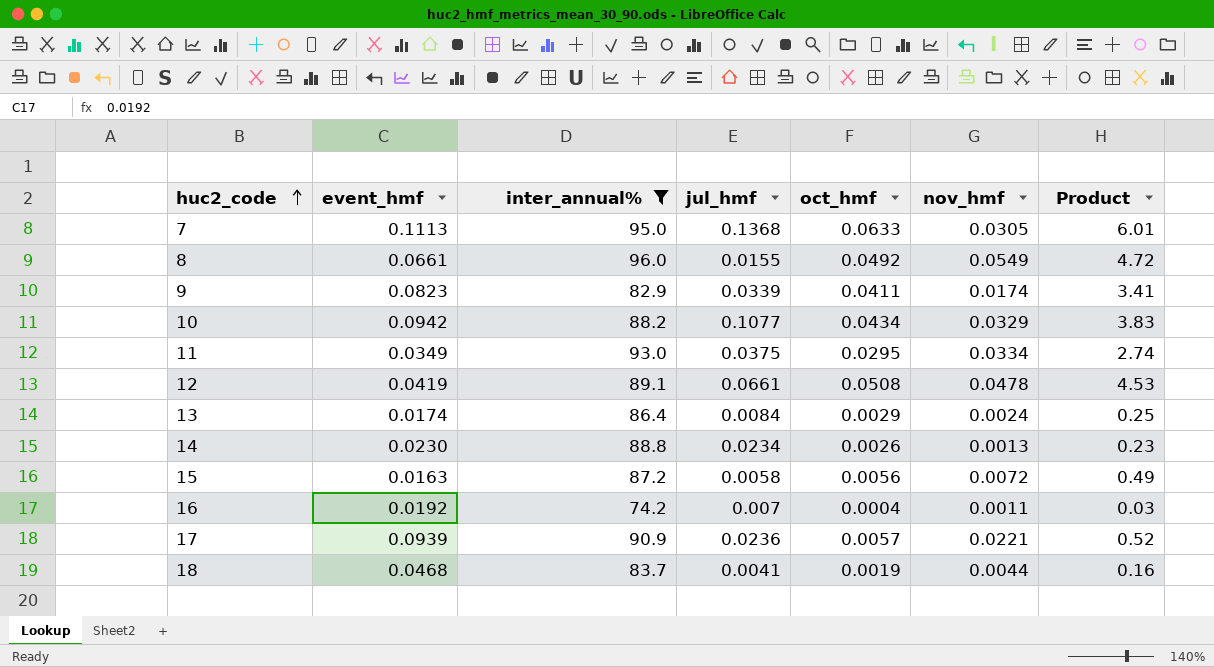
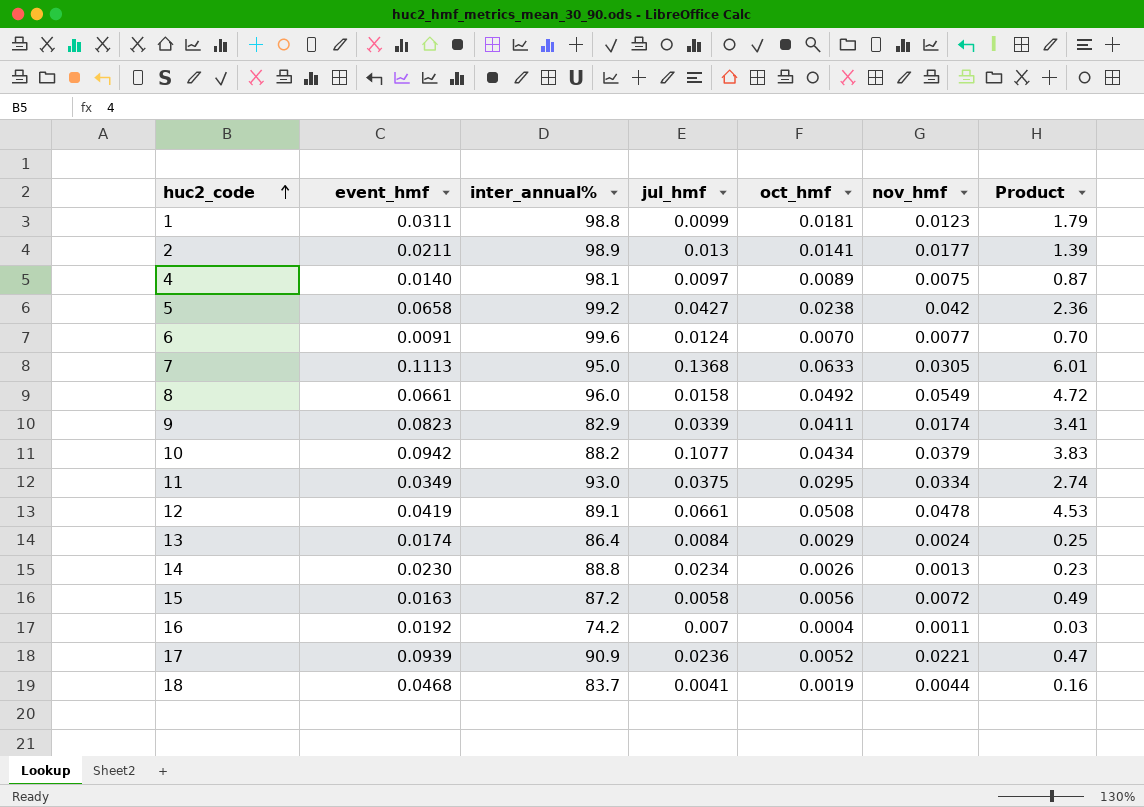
filter: inter_annual% <= 96.0 -> none
8 | jul_hmf: 0.0155 -> 0.0158
10 | nov_hmf: 0.0329 -> 0.0379
17 | oct_hmf: 0.0057 -> 0.0052
17 | Product: 0.52 -> 0.47

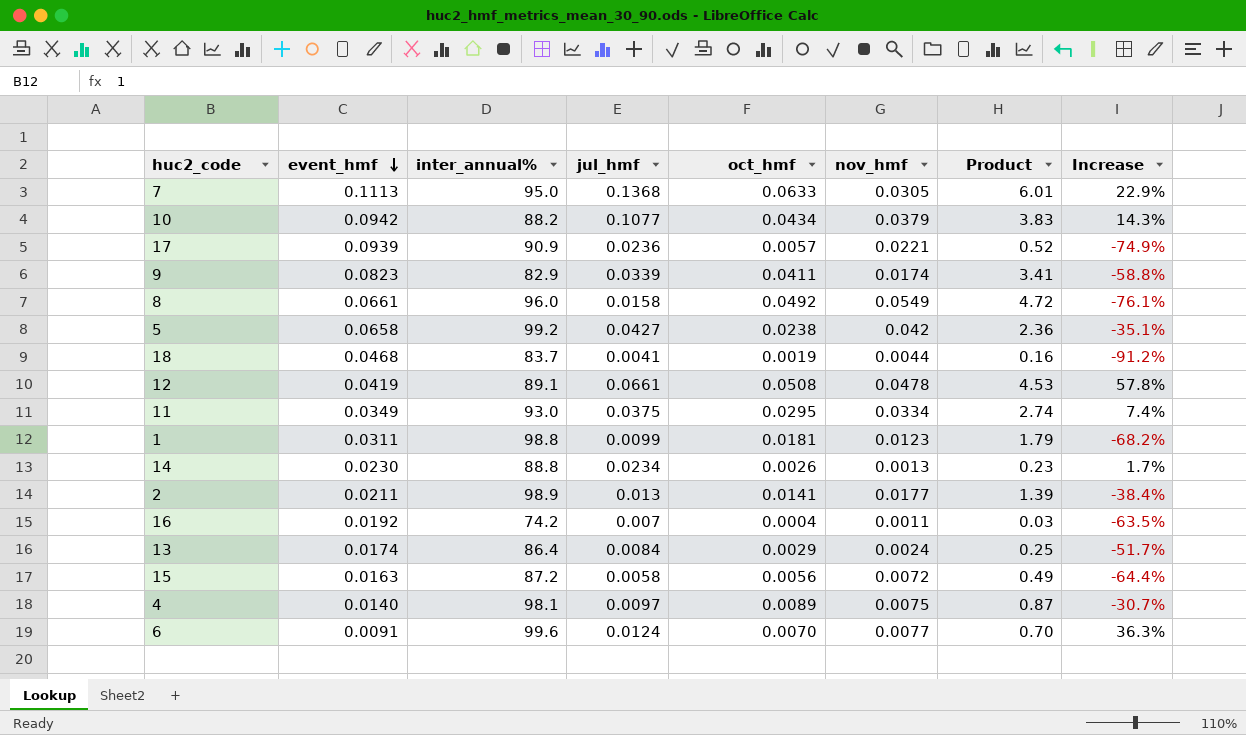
row order: huc2_code ascending -> event_hmf descending
column Increase | formula: none -> ([jul_hmf] - [event_hmf]) / [event_hmf]
17 | oct_hmf: 0.0052 -> 0.0057
17 | Product: 0.47 -> 0.52

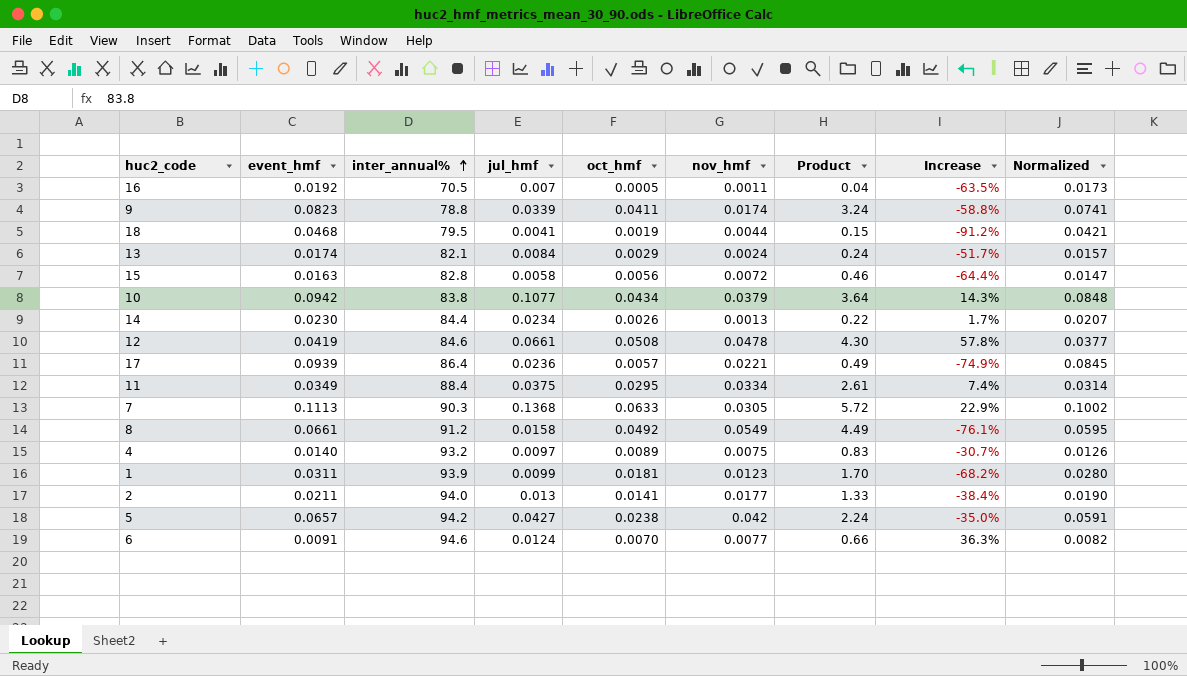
row order: event_hmf descending -> inter_annual% ascending
column Normalized | formula: none -> [event_hmf] * 0.9
16 | inter_annual%: 74.2 -> 70.5
16 | oct_hmf: 0.0004 -> 0.0005
16 | Product: 0.03 -> 0.04
9 | inter_annual%: 82.9 -> 78.8
9 | Product: 3.41 -> 3.24
18 | inter_annual%: 83.7 -> 79.5
18 | Product: 0.16 -> 0.15
13 | inter_annual%: 86.4 -> 82.1
13 | Product: 0.25 -> 0.24
15 | inter_annual%: 87.2 -> 82.8
15 | Product: 0.49 -> 0.46
10 | inter_annual%: 88.2 -> 83.8
10 | Product: 3.83 -> 3.64
14 | inter_annual%: 88.8 -> 84.4
14 | Product: 0.23 -> 0.22
12 | inter_annual%: 89.1 -> 84.6
12 | Product: 4.53 -> 4.30
17 | inter_annual%: 90.9 -> 86.4
17 | Product: 0.52 -> 0.49
11 | inter_annual%: 93.0 -> 88.4
11 | Product: 2.74 -> 2.61
7 | inter_annual%: 95.0 -> 90.3
7 | Product: 6.01 -> 5.72
8 | inter_annual%: 96.0 -> 91.2
8 | Product: 4.72 -> 4.49
4 | inter_annual%: 98.1 -> 93.2
4 | Product: 0.87 -> 0.83
1 | inter_annual%: 98.8 -> 93.9
1 | Product: 1.79 -> 1.70
2 | inter_annual%: 98.9 -> 94.0
2 | Product: 1.39 -> 1.33
5 | event_hmf: 0.0658 -> 0.0657
5 | inter_annual%: 99.2 -> 94.2
5 | Product: 2.36 -> 2.24
5 | Increase: -35.1% -> -35.0%
6 | inter_annual%: 99.6 -> 94.6
6 | Product: 0.70 -> 0.66

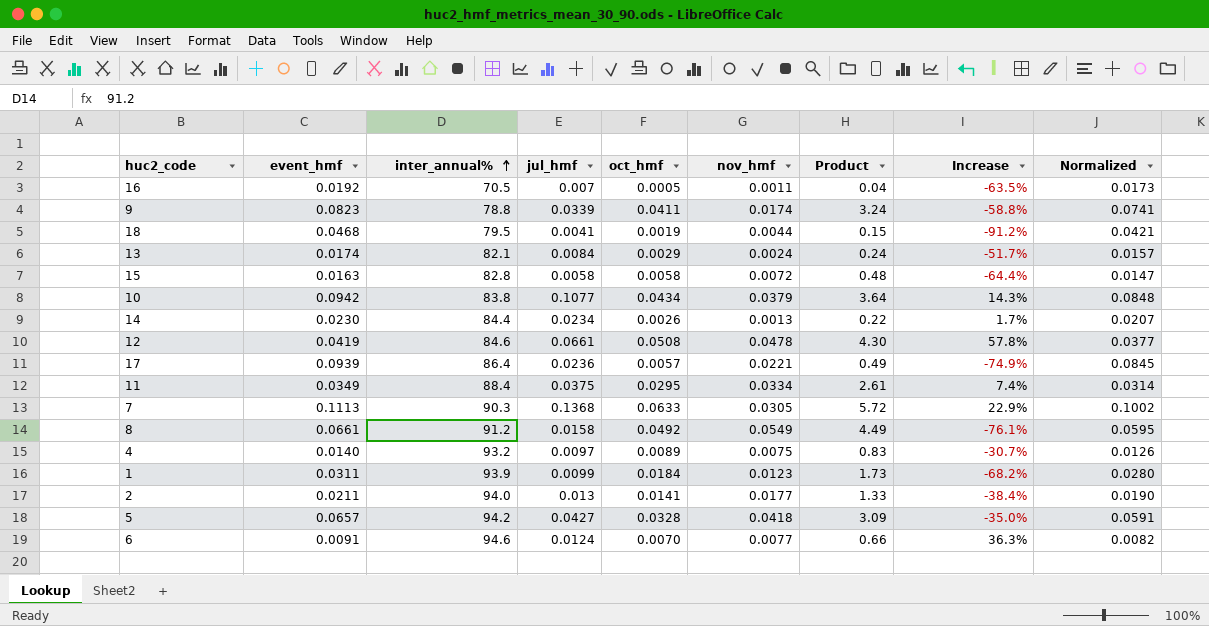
15 | oct_hmf: 0.0056 -> 0.0058
15 | Product: 0.46 -> 0.48
1 | oct_hmf: 0.0181 -> 0.0184
1 | Product: 1.70 -> 1.73
5 | oct_hmf: 0.0238 -> 0.0328
5 | nov_hmf: 0.042 -> 0.0418
5 | Product: 2.24 -> 3.09

